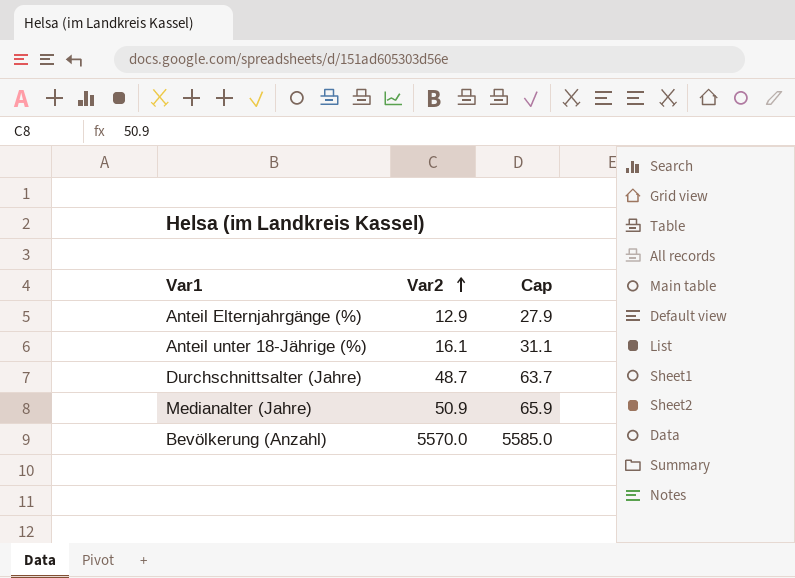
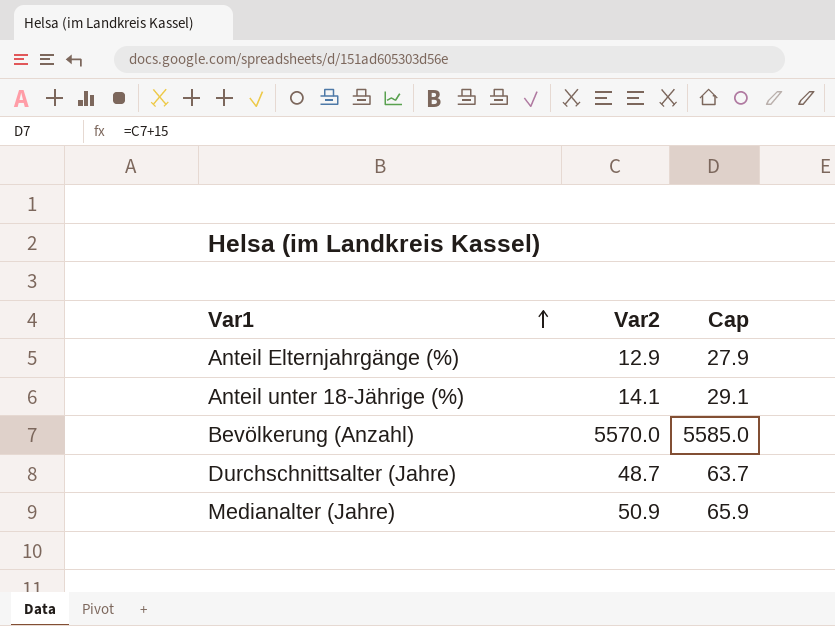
row order: Var2 ascending -> Var1 ascending
Anteil unter 18-Jährige (%) | Var2: 16.1 -> 14.1
Anteil unter 18-Jährige (%) | Cap: 31.1 -> 29.1

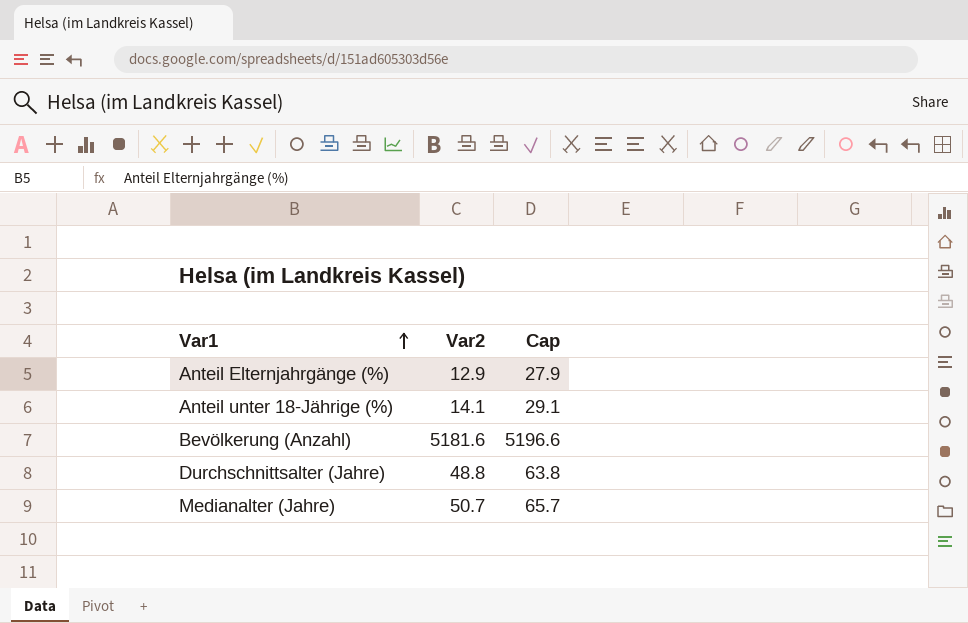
Bevölkerung (Anzahl) | Var2: 5570.0 -> 5181.6
Bevölkerung (Anzahl) | Cap: 5585.0 -> 5196.6
Durchschnittsalter (Jahre) | Var2: 48.7 -> 48.8
Durchschnittsalter (Jahre) | Cap: 63.7 -> 63.8
Medianalter (Jahre) | Var2: 50.9 -> 50.7
Medianalter (Jahre) | Cap: 65.9 -> 65.7

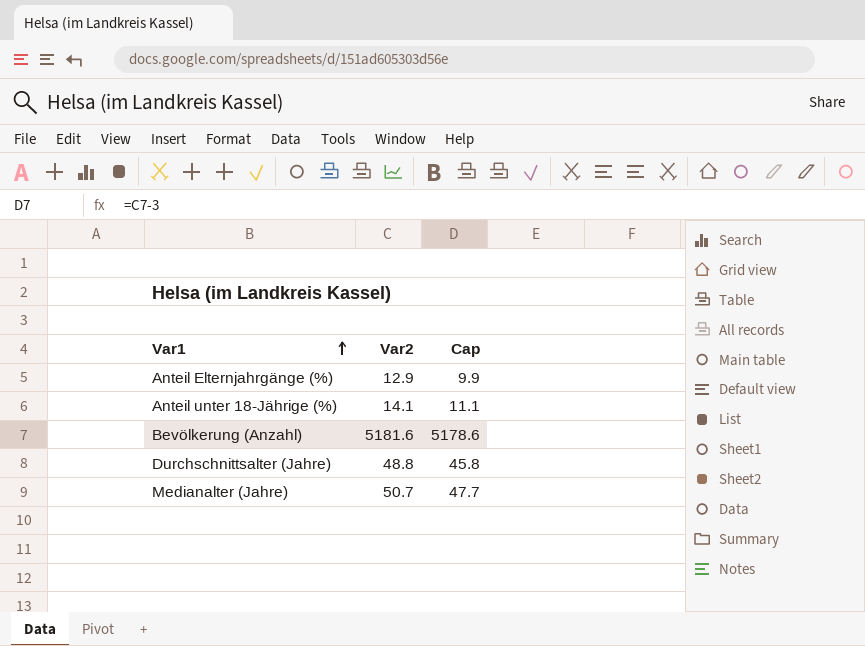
column Cap | formula: [Var2] + 15 -> [Var2] - 3

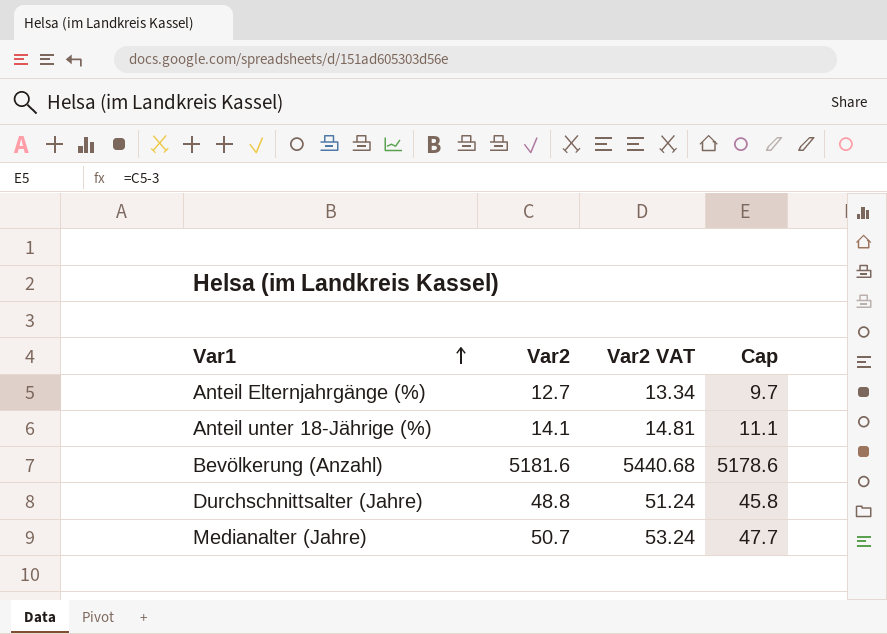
column Var2 VAT | formula: none -> [Var2] * 1.05
Anteil Elternjahrgänge (%) | Var2: 12.9 -> 12.7
Anteil Elternjahrgänge (%) | Cap: 9.9 -> 9.7

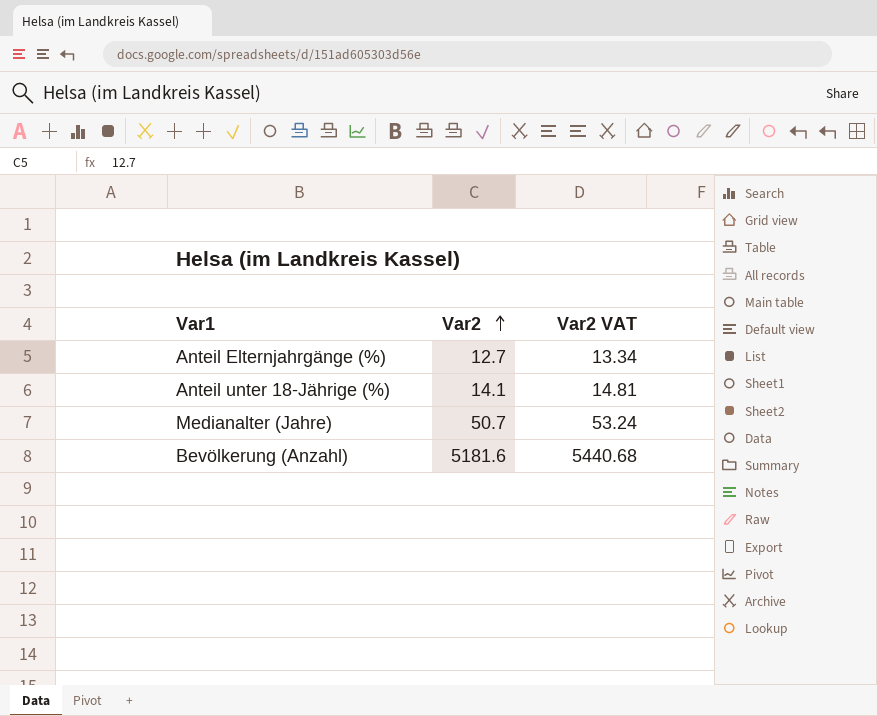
row order: Var1 ascending -> Var2 ascending
column Cap | formula: [Var2] - 3 -> none
row Durchschnittsalter (Jahre): 48.8 | 51.24 | 45.8 -> none

